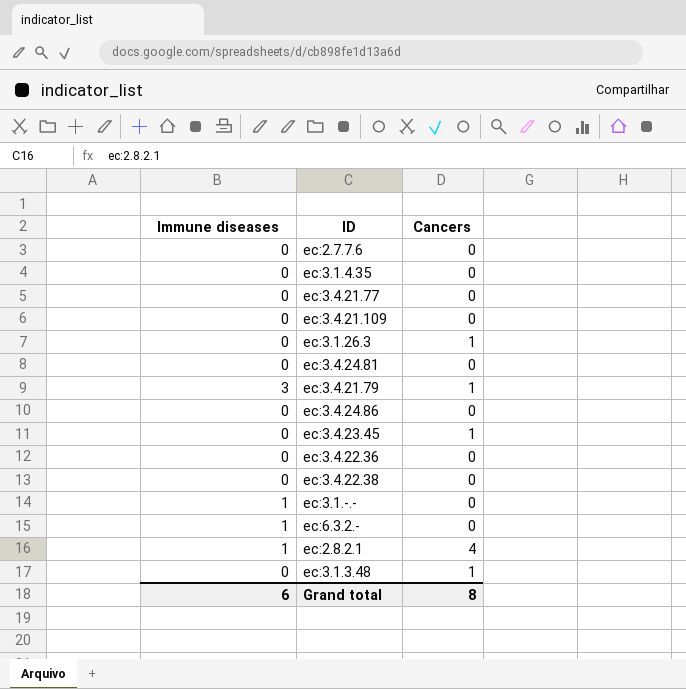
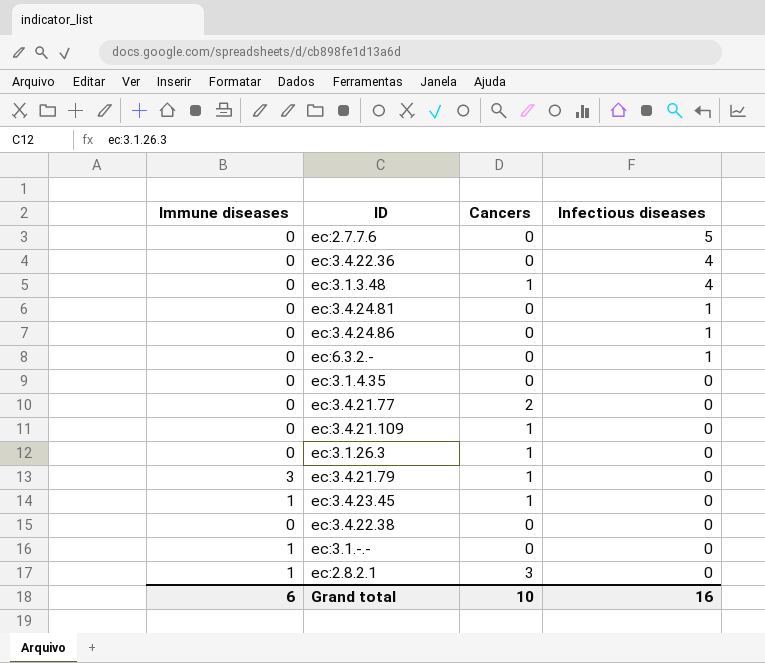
row order: none -> Infectious diseases descending
column Infectious diseases | position: none -> 4
ec:6.3.2.- | Immune diseases: 1 -> 0
ec:3.4.21.77 | Cancers: 0 -> 2
ec:3.4.21.109 | Cancers: 0 -> 1
ec:3.4.23.45 | Immune diseases: 0 -> 1
ec:2.8.2.1 | Cancers: 4 -> 3
Grand total | Cancers: 8 -> 10

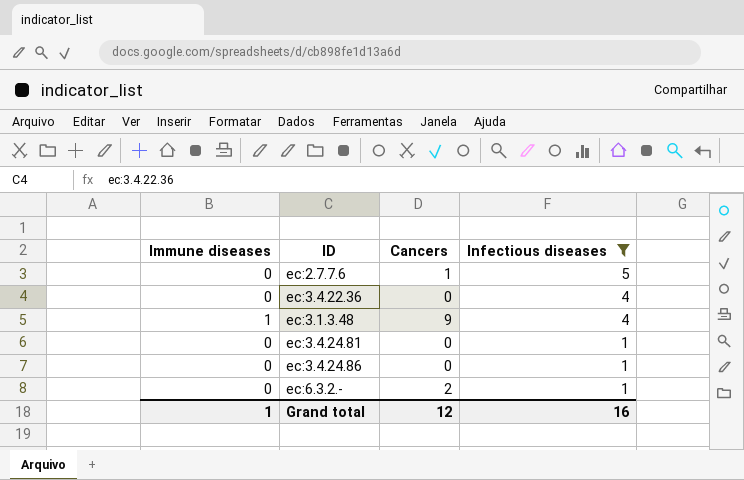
filter: none -> Infectious diseases != 0
ec:2.7.7.6 | Cancers: 0 -> 1
ec:3.1.3.48 | Immune diseases: 0 -> 1
ec:3.1.3.48 | Cancers: 1 -> 9
ec:6.3.2.- | Cancers: 0 -> 2
Grand total | Immune diseases: 6 -> 1
Grand total | Cancers: 10 -> 12

